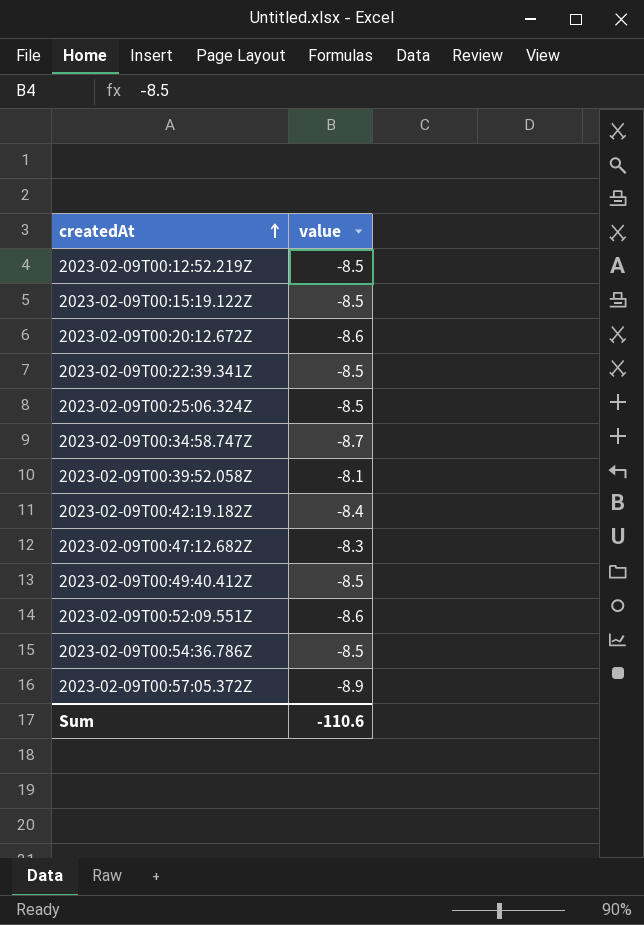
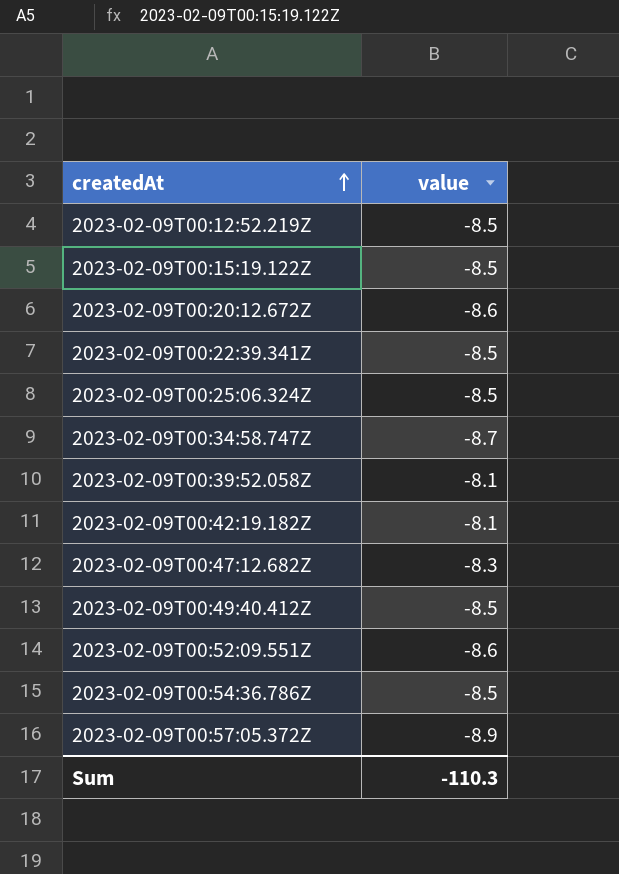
2023-02-09T00:42:19.182Z | value: -8.4 -> -8.1
Sum | value: -110.6 -> -110.3

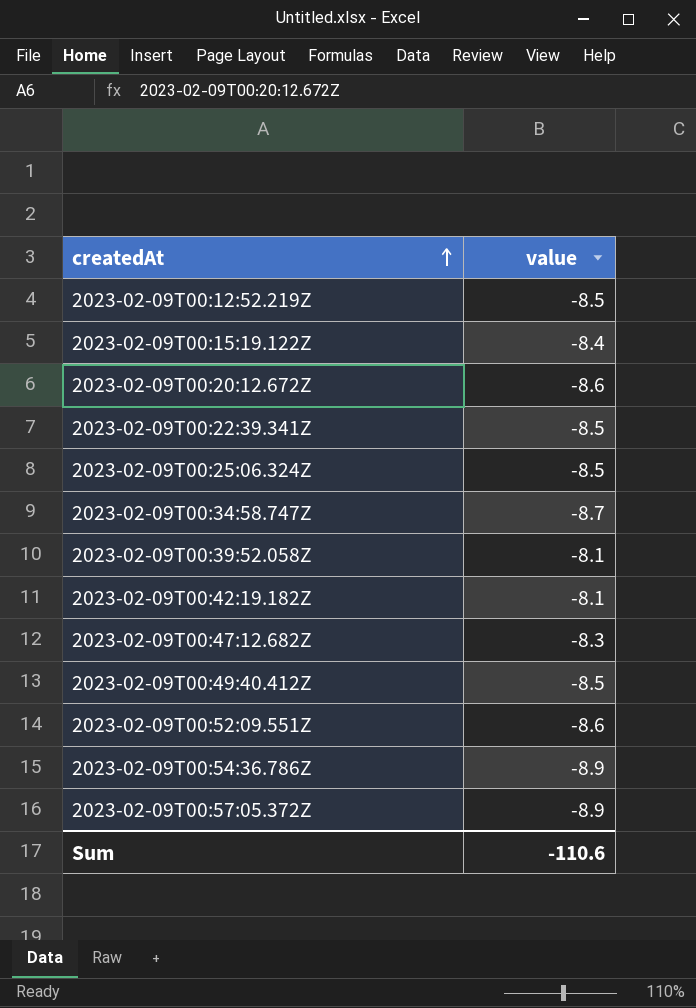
2023-02-09T00:15:19.122Z | value: -8.5 -> -8.4
2023-02-09T00:54:36.786Z | value: -8.5 -> -8.9
Sum | value: -110.3 -> -110.6

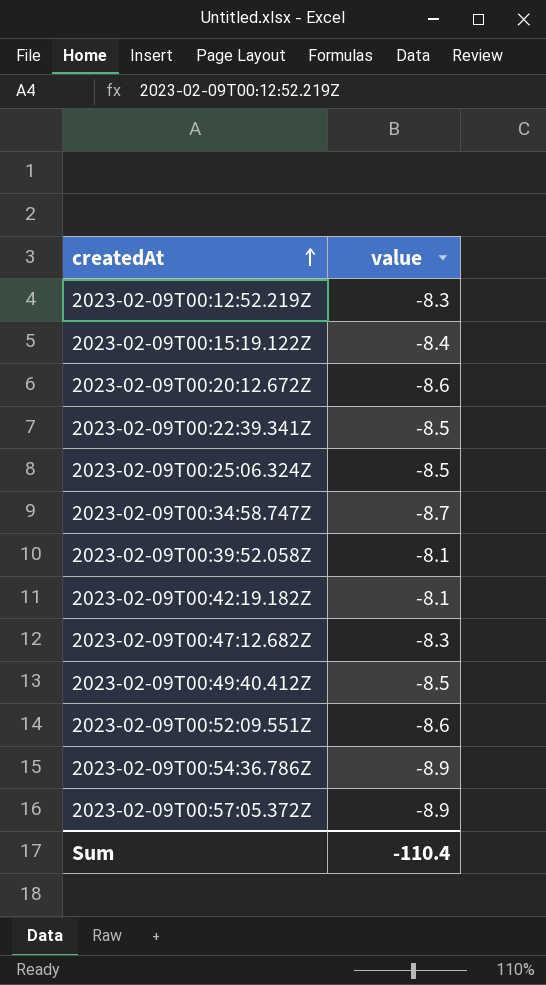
2023-02-09T00:12:52.219Z | value: -8.5 -> -8.3
Sum | value: -110.6 -> -110.4

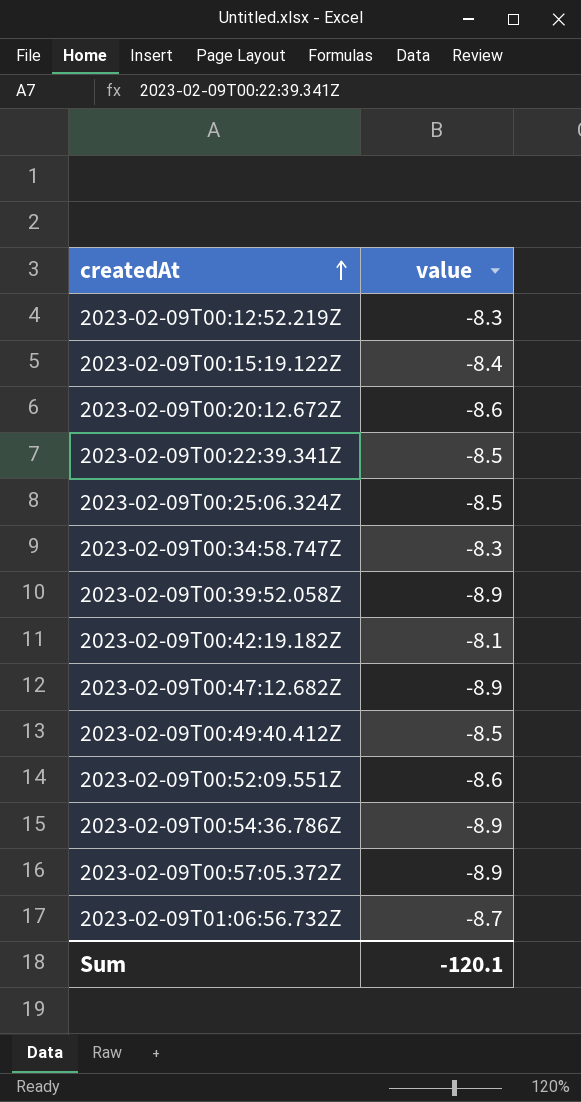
2023-02-09T00:34:58.747Z | value: -8.7 -> -8.3
2023-02-09T00:39:52.058Z | value: -8.1 -> -8.9
2023-02-09T00:47:12.682Z | value: -8.3 -> -8.9
row 2023-02-09T01:06:56.732Z: none -> -8.7
Sum | value: -110.4 -> -120.1

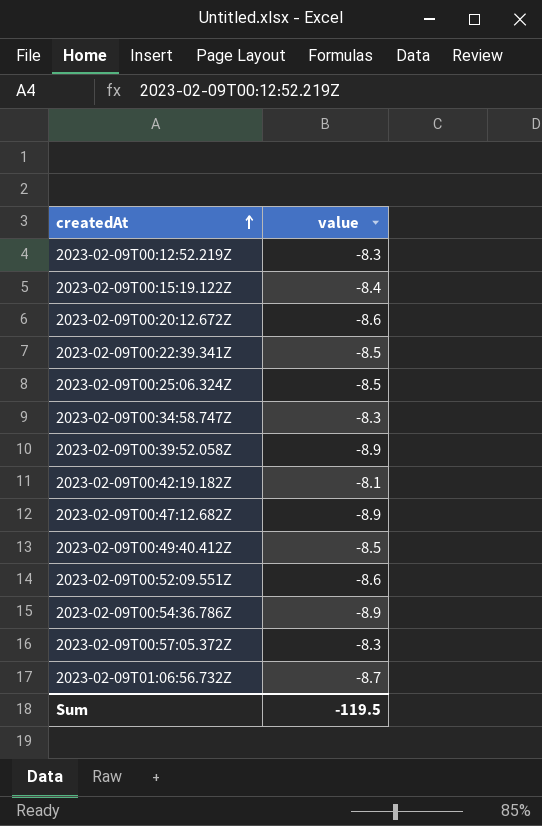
2023-02-09T00:57:05.372Z | value: -8.9 -> -8.3
Sum | value: -120.1 -> -119.5

